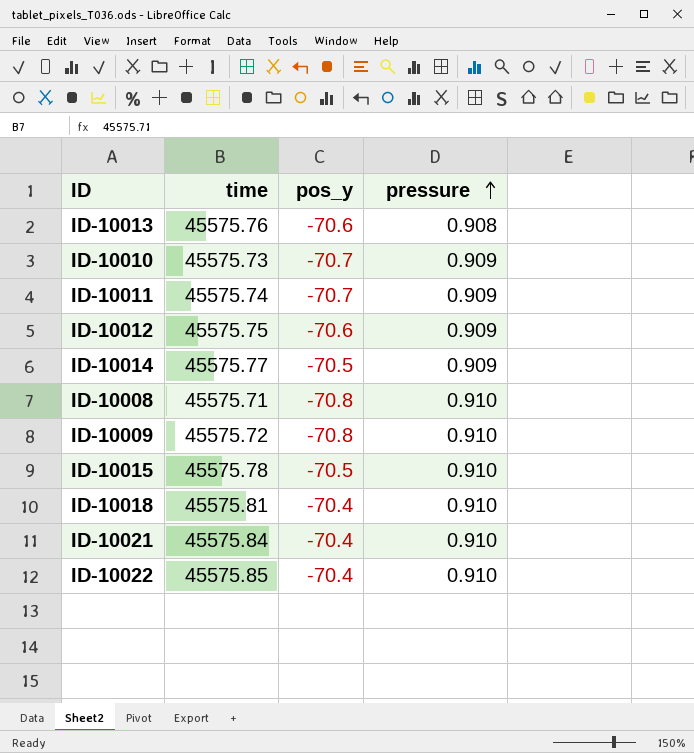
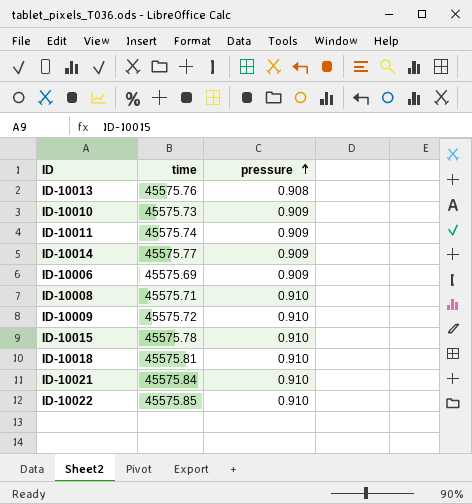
column pos_y | position: 3 -> none
row ID-10012: 45575.75 | -70.6 | 0.909 -> none
row ID-10006: none -> 45575.69 | 0.909

